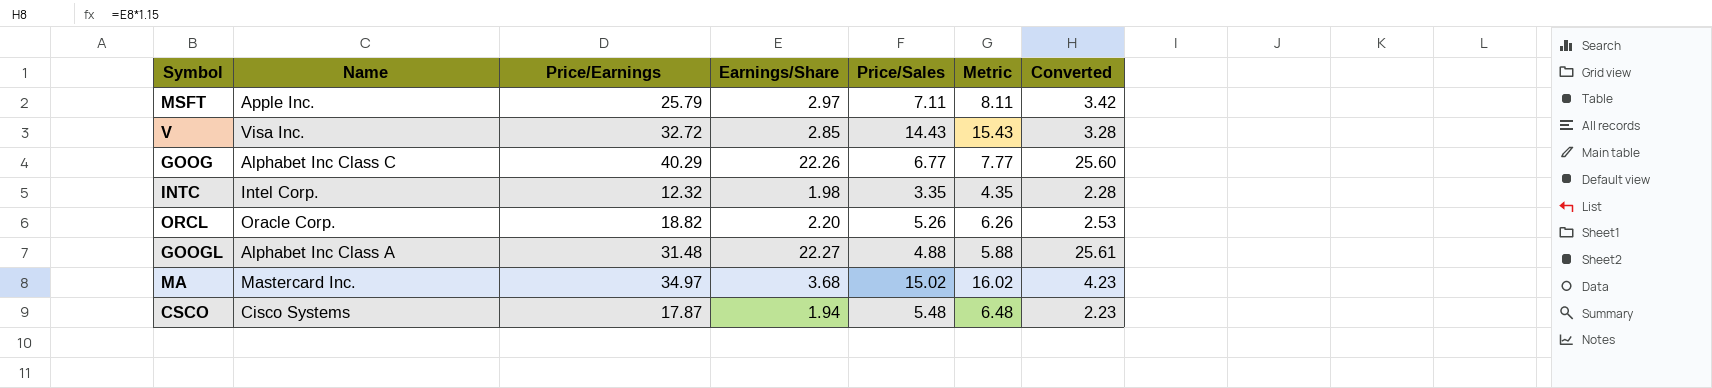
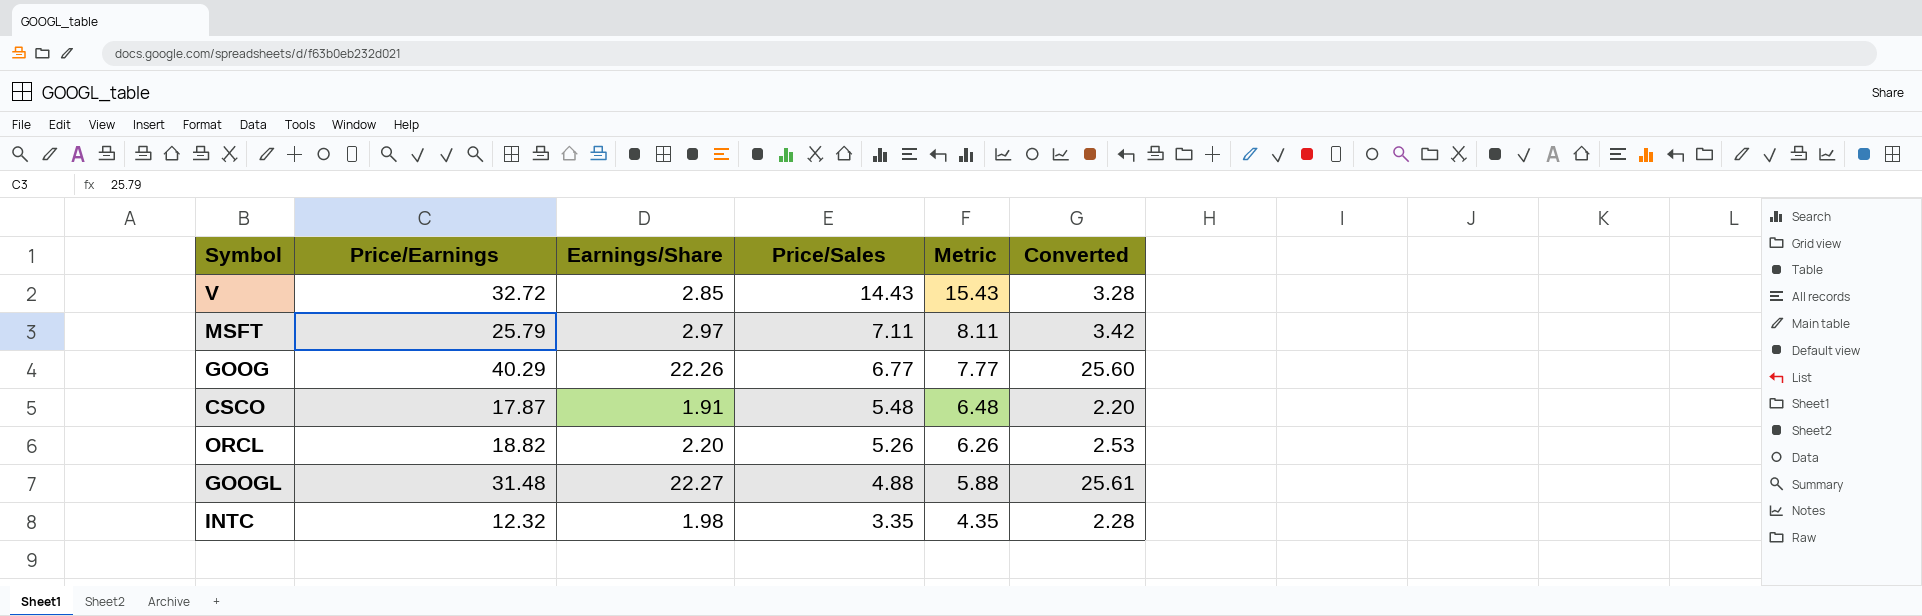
row order: none -> Price/Sales descending
column Name | position: 2 -> none
row MA: Mastercard Inc. | 34.97 | 3.68 | 15.02 | 16.02 | 4.23 -> none
CSCO | Earnings/Share: 1.94 -> 1.91
CSCO | Converted: 2.23 -> 2.20

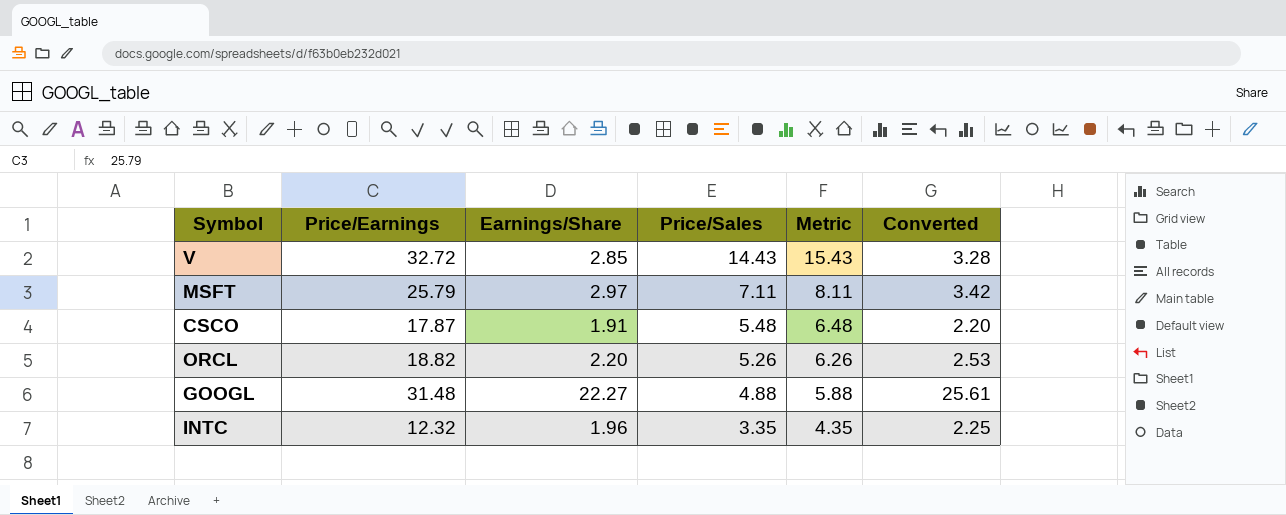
row GOOG: 40.29 | 22.26 | 6.77 | 7.77 | 25.60 -> none
INTC | Earnings/Share: 1.98 -> 1.96
INTC | Converted: 2.28 -> 2.25

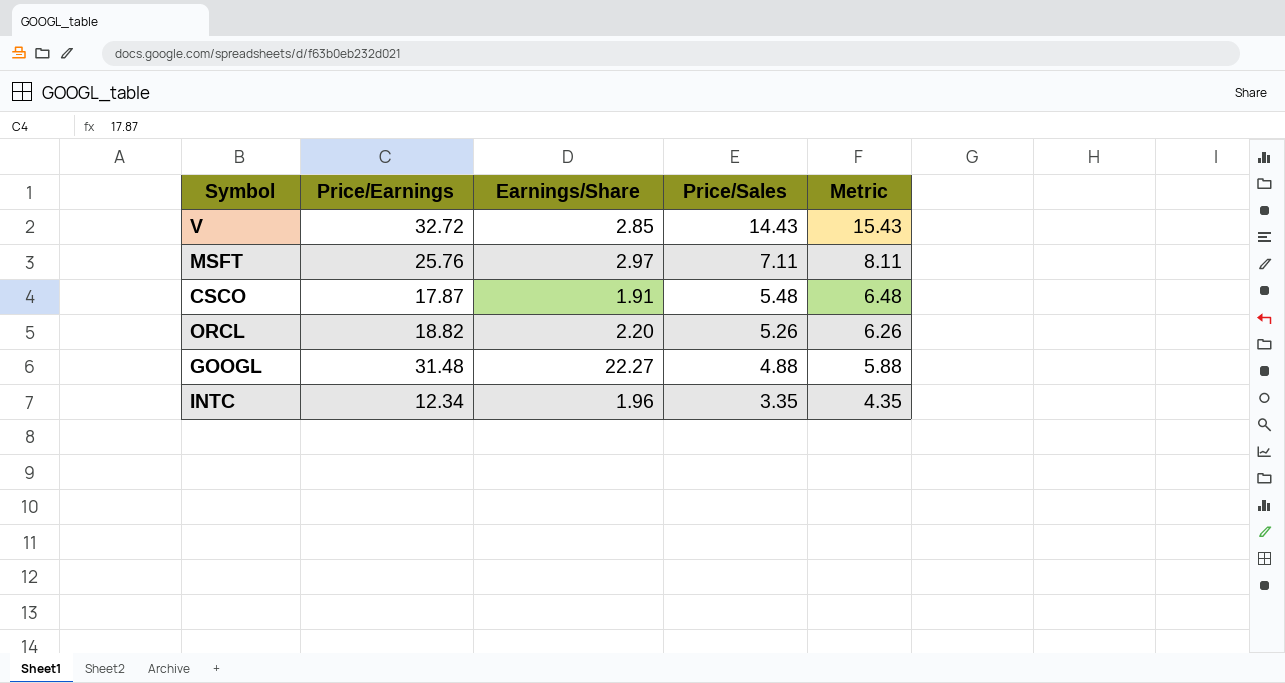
column Converted | formula: [Earnings/Share] * 1.15 -> none
MSFT | Price/Earnings: 25.79 -> 25.76
INTC | Price/Earnings: 12.32 -> 12.34

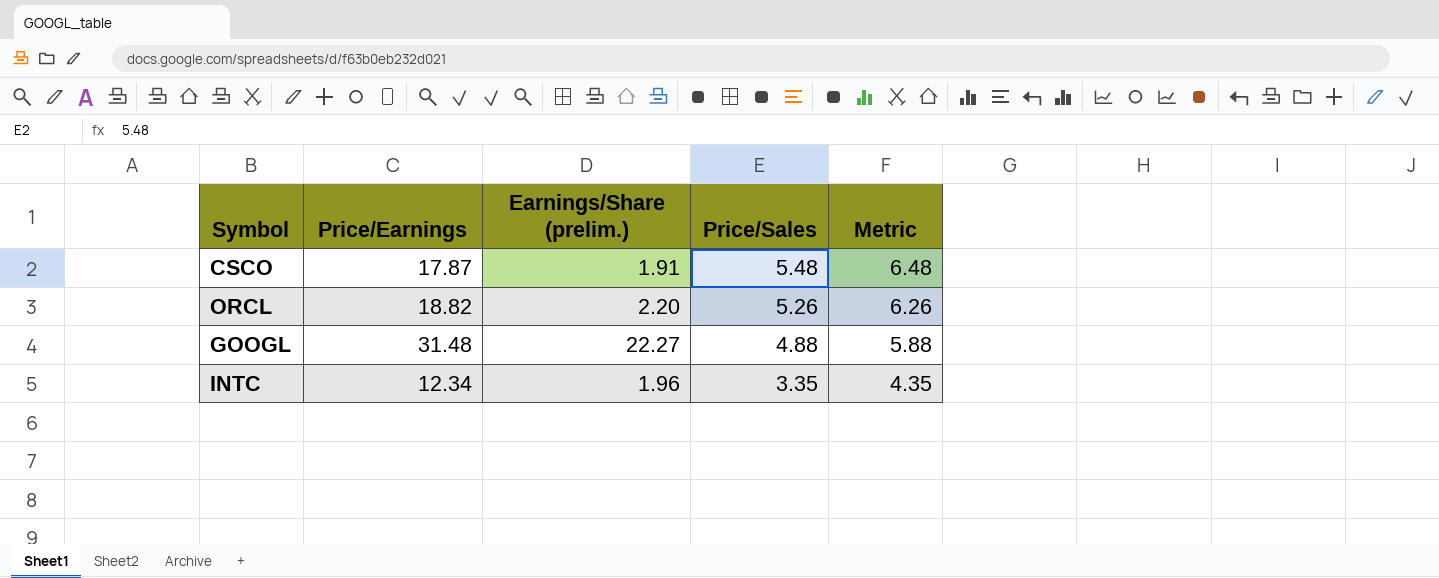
column name: Earnings/Share -> Earnings/Share (prelim.)
row V: 32.72 | 2.85 | 14.43 | 15.43 -> none
row MSFT: 25.76 | 2.97 | 7.11 | 8.11 -> none

